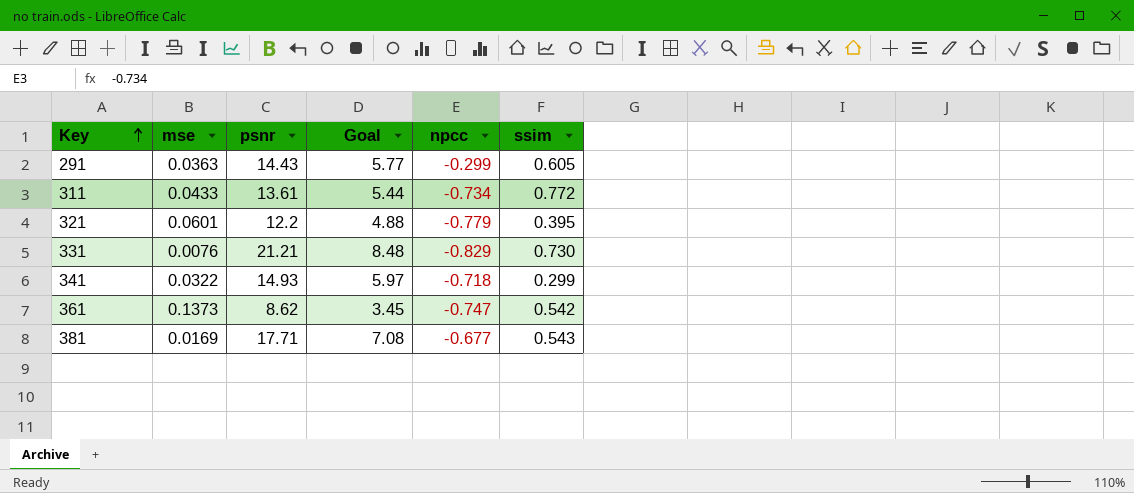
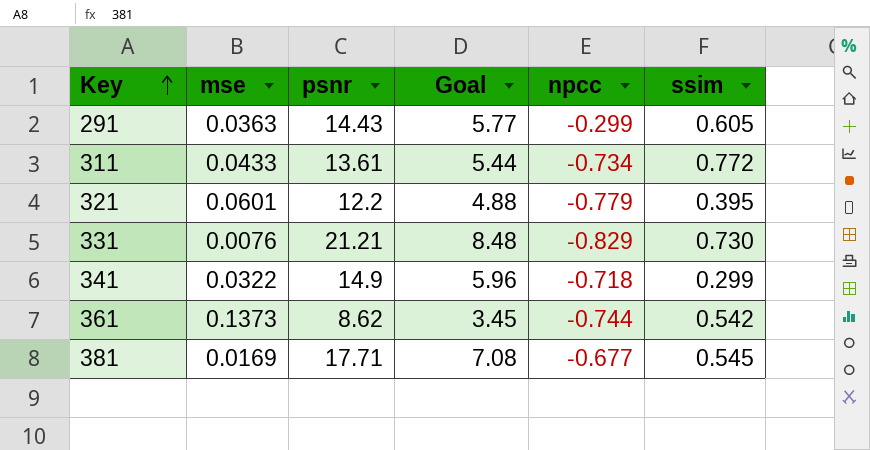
341 | psnr: 14.93 -> 14.9
341 | Goal: 5.97 -> 5.96
361 | npcc: -0.747 -> -0.744
381 | ssim: 0.543 -> 0.545

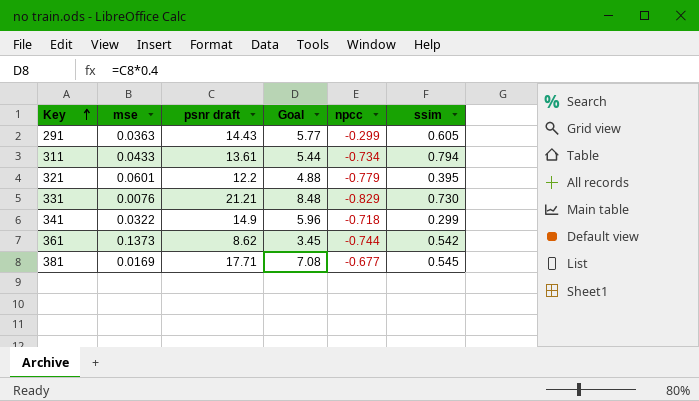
column name: psnr -> psnr draft
311 | ssim: 0.772 -> 0.794

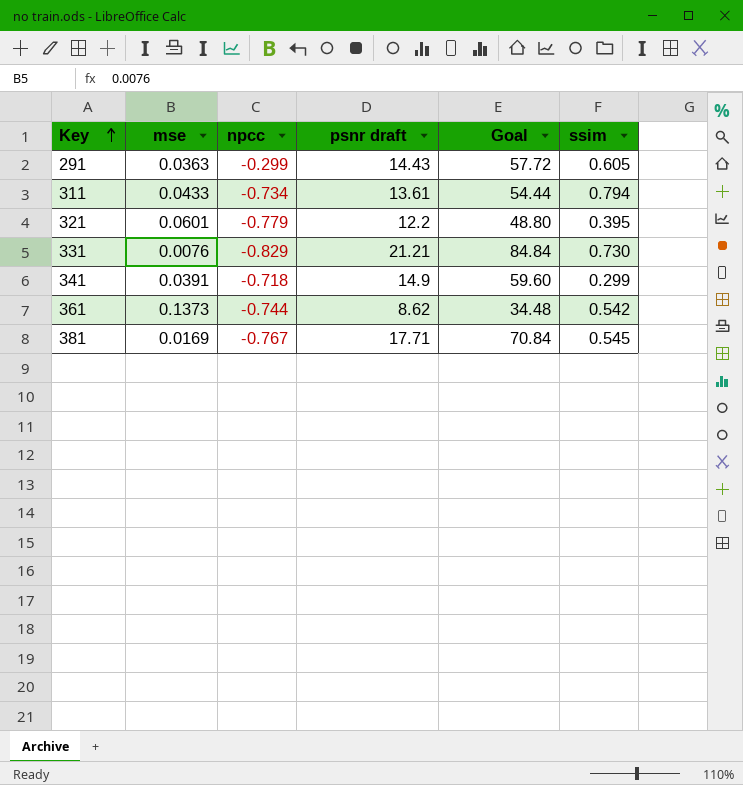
column npcc | position: 5 -> 3
column Goal | formula: [psnr draft] * 0.4 -> [psnr draft] * 4
341 | mse: 0.0322 -> 0.0391
381 | npcc: -0.677 -> -0.767

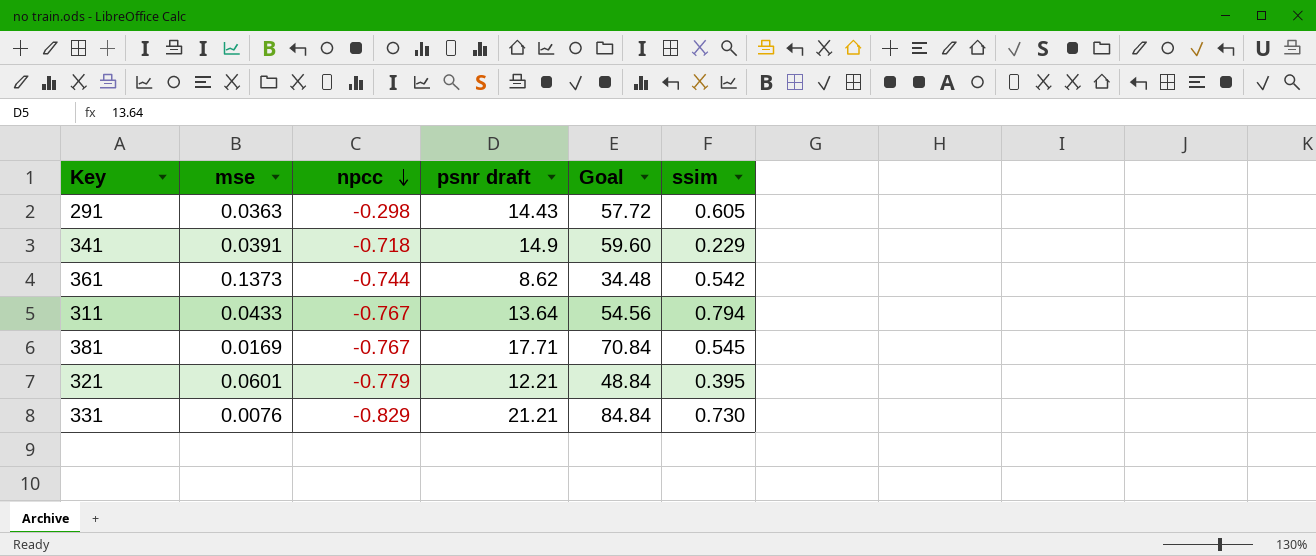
row order: Key ascending -> npcc descending
291 | npcc: -0.299 -> -0.298
341 | ssim: 0.299 -> 0.229
311 | npcc: -0.734 -> -0.767
311 | psnr draft: 13.61 -> 13.64
311 | Goal: 54.44 -> 54.56
321 | psnr draft: 12.2 -> 12.21
321 | Goal: 48.80 -> 48.84

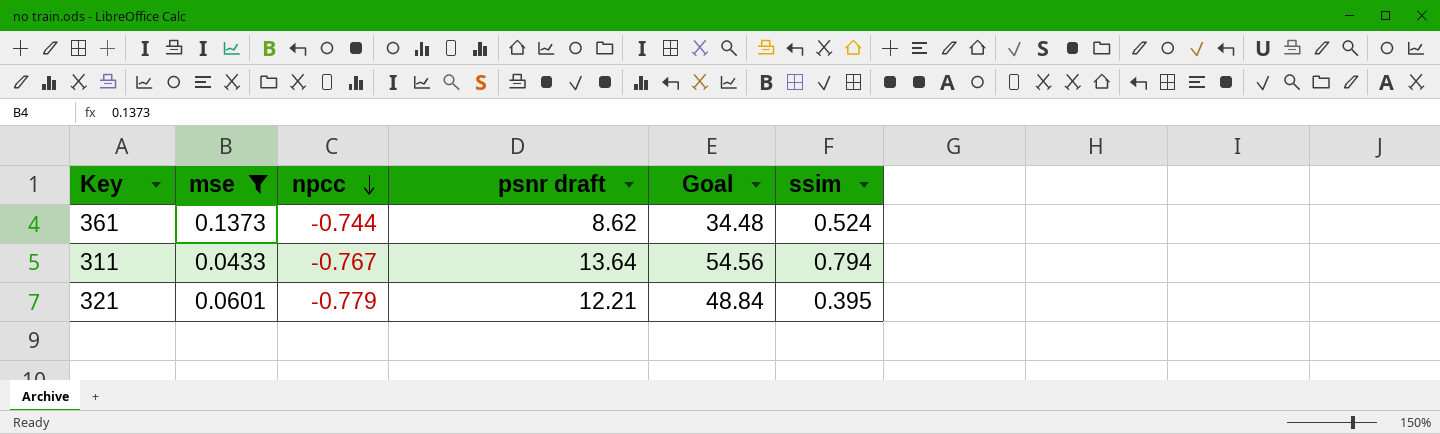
filter: none -> mse >= 0.0433
361 | ssim: 0.542 -> 0.524

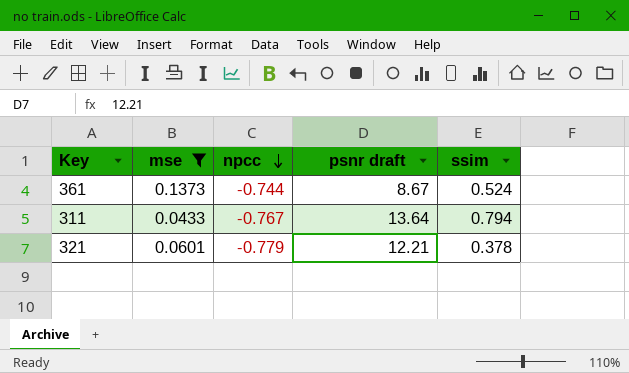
column Goal | formula: [psnr draft] * 4 -> none
361 | psnr draft: 8.62 -> 8.67
321 | ssim: 0.395 -> 0.378

